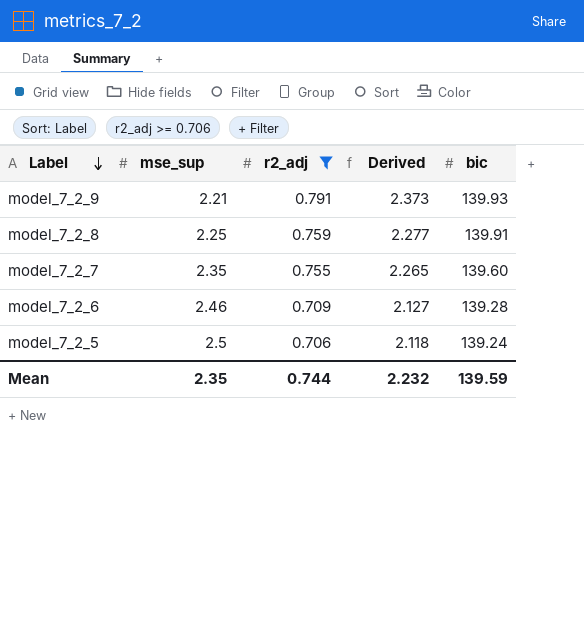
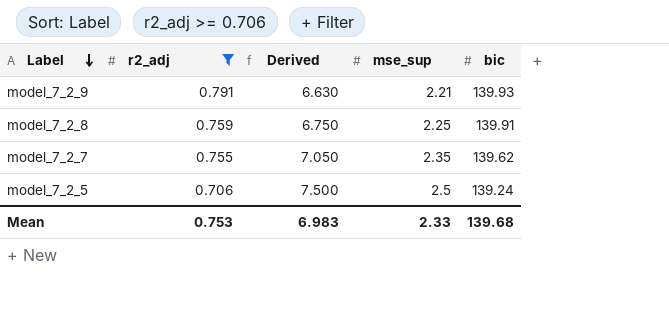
column Derived | formula: [r2_adj] * 3 -> [mse_sup] * 3
column mse_sup | position: 2 -> 4
row model_7_2_6: 2.46 | 0.709 | 2.127 | 139.28 -> none
model_7_2_7 | bic: 139.60 -> 139.62
Mean | r2_adj: 0.744 -> 0.753
Mean | Derived: 2.232 -> 6.983
Mean | mse_sup: 2.35 -> 2.33
Mean | bic: 139.59 -> 139.68

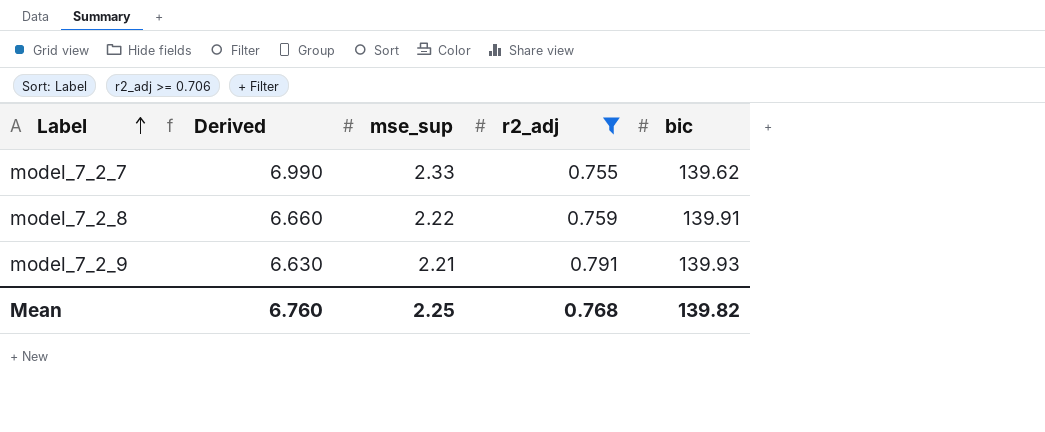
row order: Label descending -> Label ascending
column r2_adj | position: 2 -> 4
row model_7_2_5: 0.706 | 7.500 | 2.5 | 139.24 -> none
model_7_2_7 | Derived: 7.050 -> 6.990
model_7_2_7 | mse_sup: 2.35 -> 2.33
model_7_2_8 | Derived: 6.750 -> 6.660
model_7_2_8 | mse_sup: 2.25 -> 2.22
Mean | Derived: 6.983 -> 6.760
Mean | mse_sup: 2.33 -> 2.25
Mean | r2_adj: 0.753 -> 0.768
Mean | bic: 139.68 -> 139.82

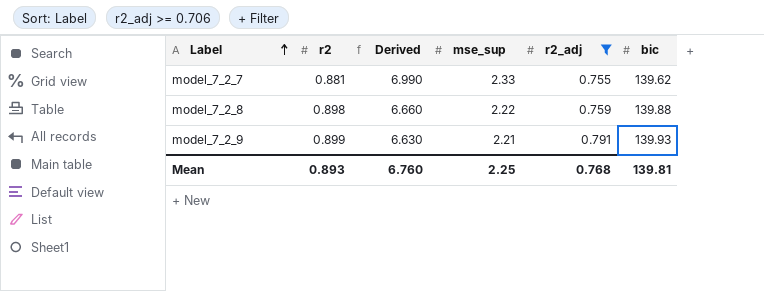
column r2 | position: none -> 2
model_7_2_8 | bic: 139.91 -> 139.88
Mean | bic: 139.82 -> 139.81

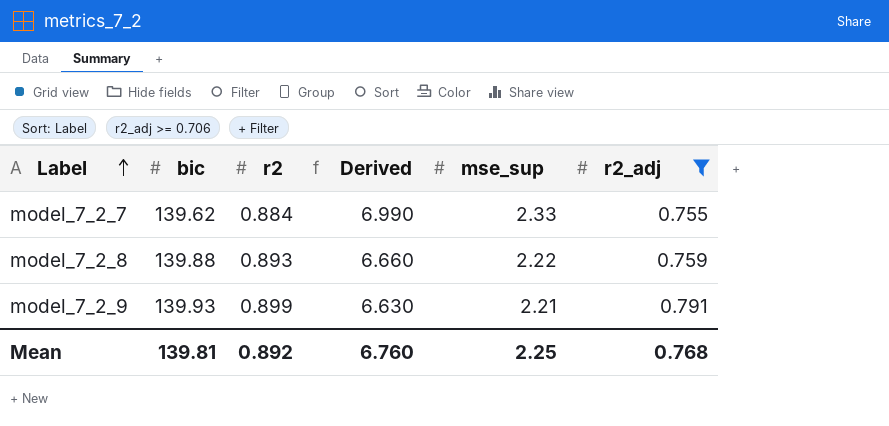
column bic | position: 6 -> 2
model_7_2_7 | r2: 0.881 -> 0.884
model_7_2_8 | r2: 0.898 -> 0.893
Mean | r2: 0.893 -> 0.892

